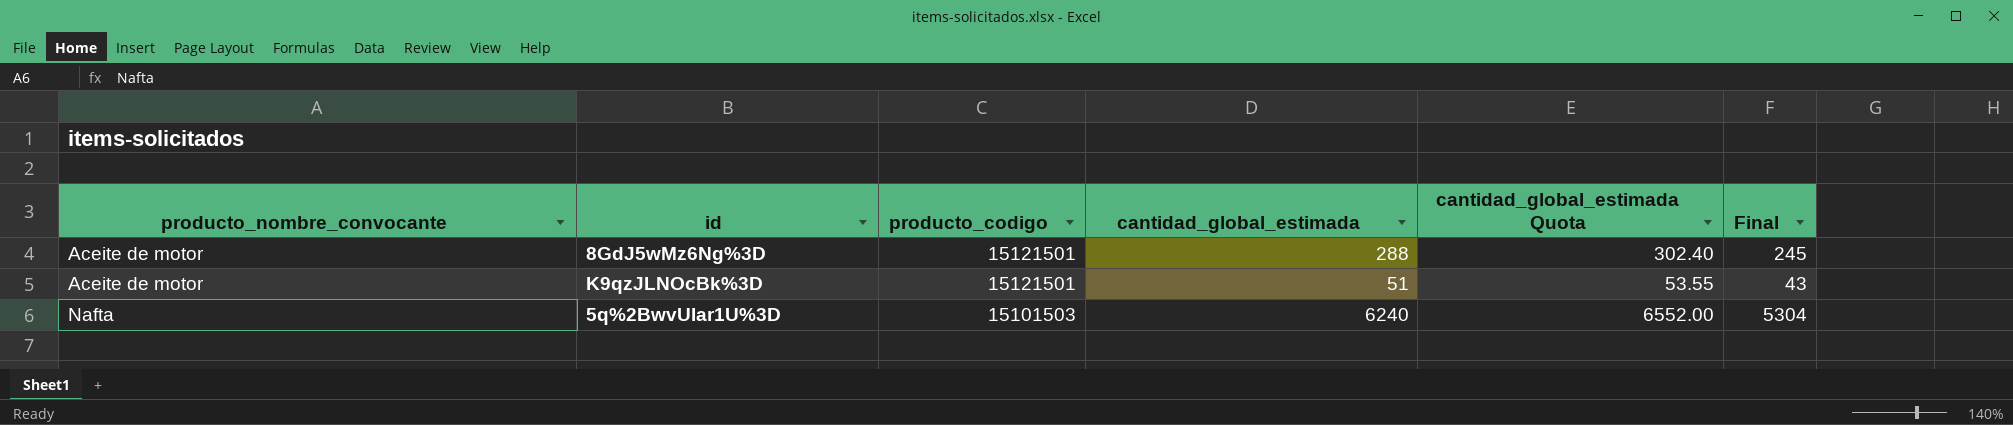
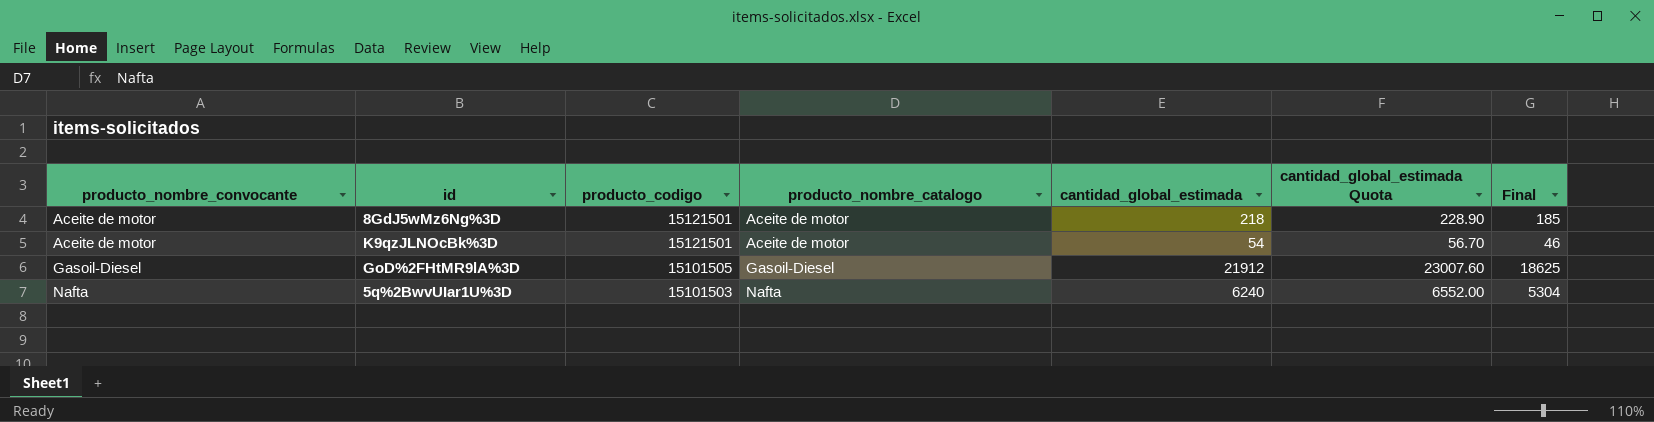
column producto_nombre_catalogo | position: none -> 4
8GdJ5wMz6Ng%3D | cantidad_global_estimada: 288 -> 218
8GdJ5wMz6Ng%3D | cantidad_global_estimada Quota: 302.40 -> 228.90
8GdJ5wMz6Ng%3D | Final: 245 -> 185
K9qzJLNOcBk%3D | cantidad_global_estimada: 51 -> 54
K9qzJLNOcBk%3D | cantidad_global_estimada Quota: 53.55 -> 56.70
K9qzJLNOcBk%3D | Final: 43 -> 46
row GoD%2FHtMR9lA%3D: none -> Gasoil-Diesel | 15101505 | Gasoil-Diesel | 21912 | 23007.60 | 18625

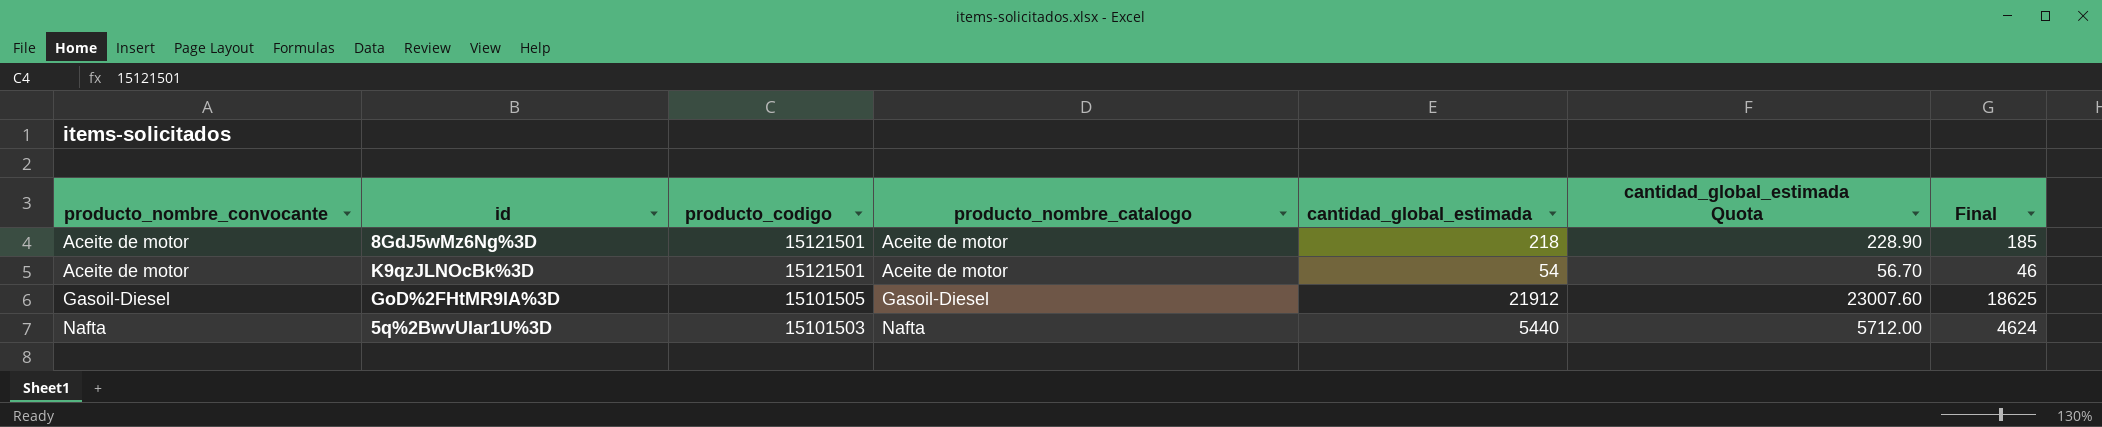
5q%2BwvUIar1U%3D | cantidad_global_estimada: 6240 -> 5440
5q%2BwvUIar1U%3D | cantidad_global_estimada Quota: 6552.00 -> 5712.00
5q%2BwvUIar1U%3D | Final: 5304 -> 4624

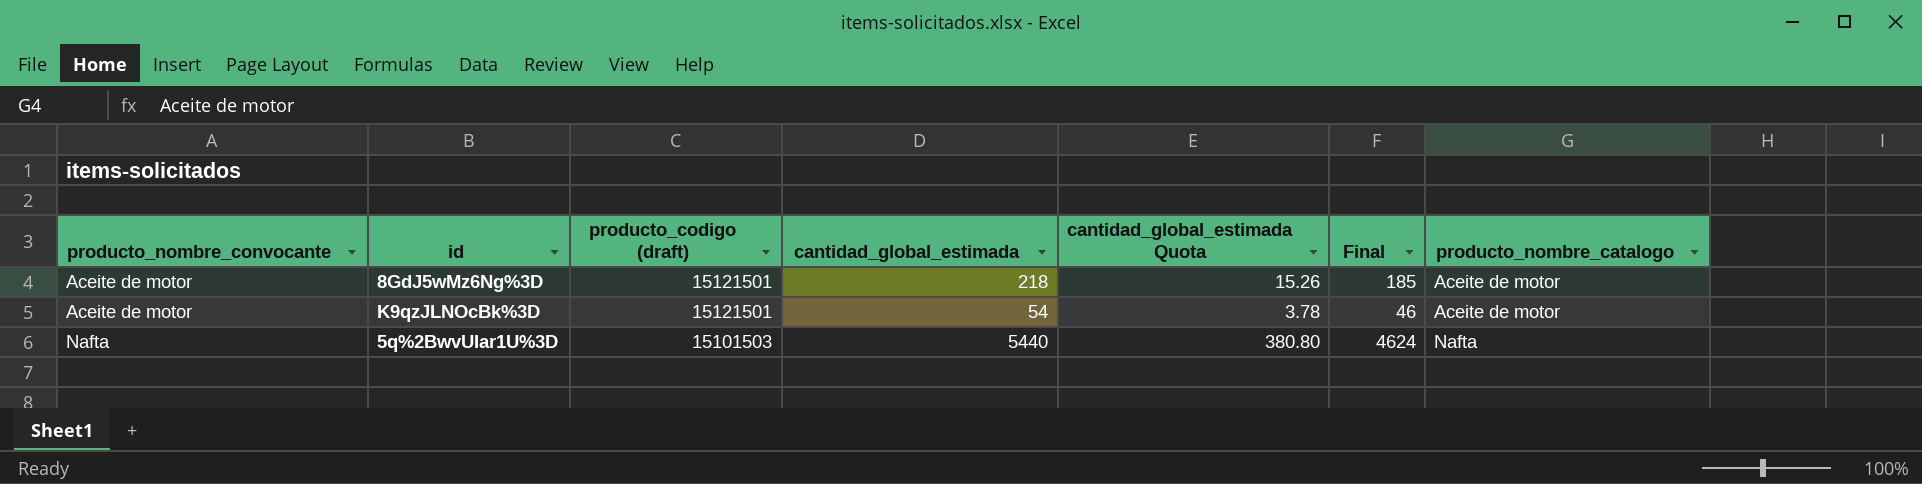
column name: producto_codigo -> producto_codigo (draft)
column cantidad_global_estimada Quota | formula: [cantidad_global_estimada] * 1.05 -> [cantidad_global_estimada] * 0.07
column producto_nombre_catalogo | position: 4 -> 7
row GoD%2FHtMR9lA%3D: Gasoil-Diesel | 15101505 | Gasoil-Diesel | 21912 | 23007.60 | 18625 -> none

